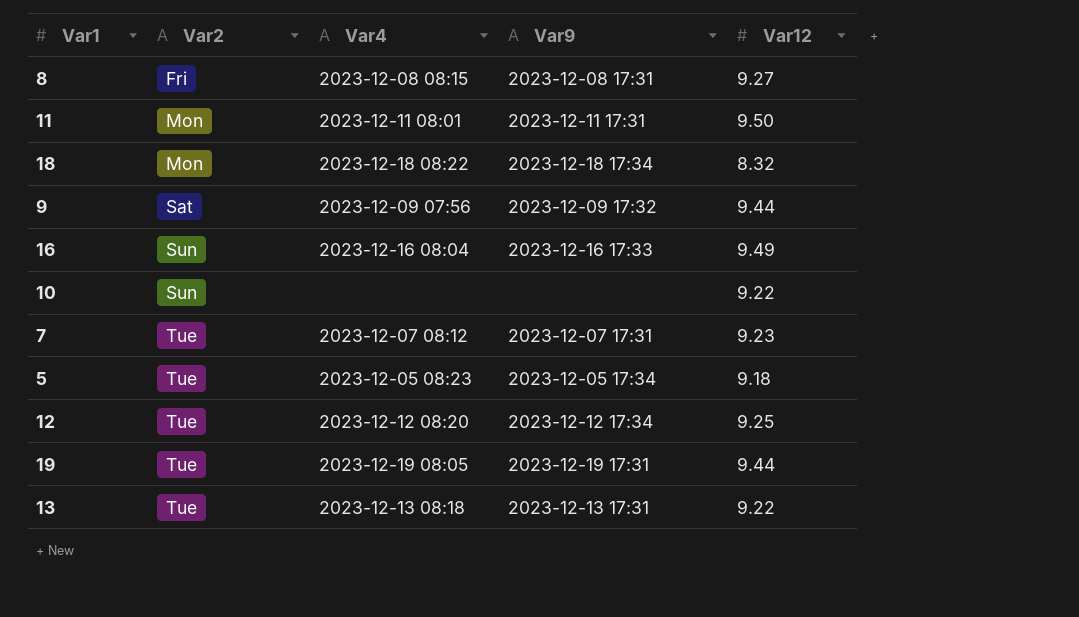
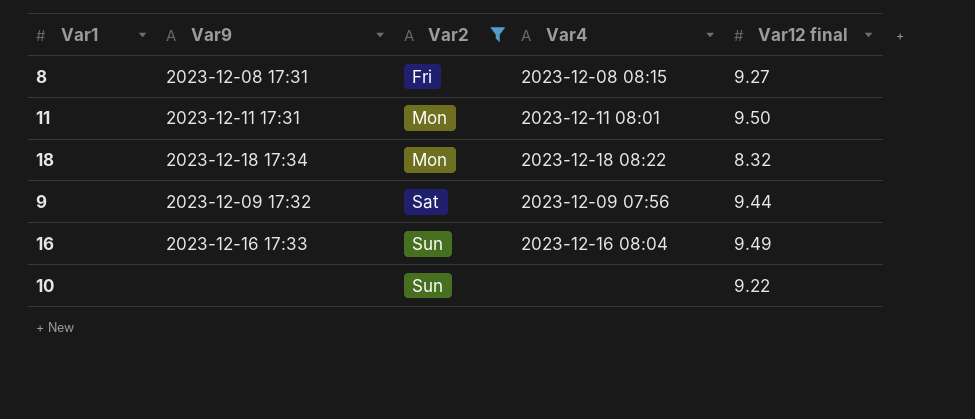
filter: none -> Var2 != Tue
column Var9 | position: 4 -> 2
column name: Var12 -> Var12 final

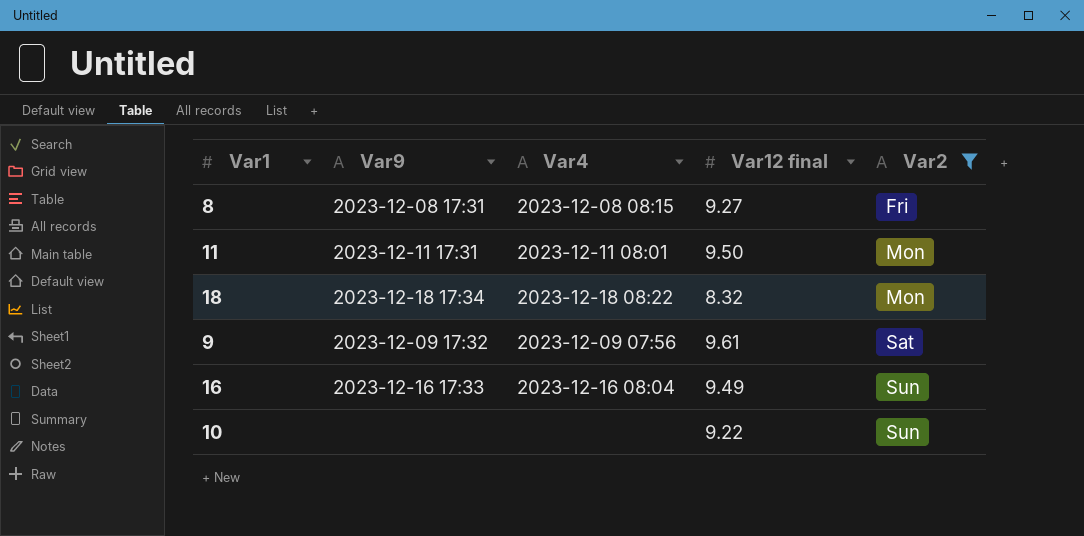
column Var2 | position: 3 -> 5
9 | Var12 final: 9.44 -> 9.61

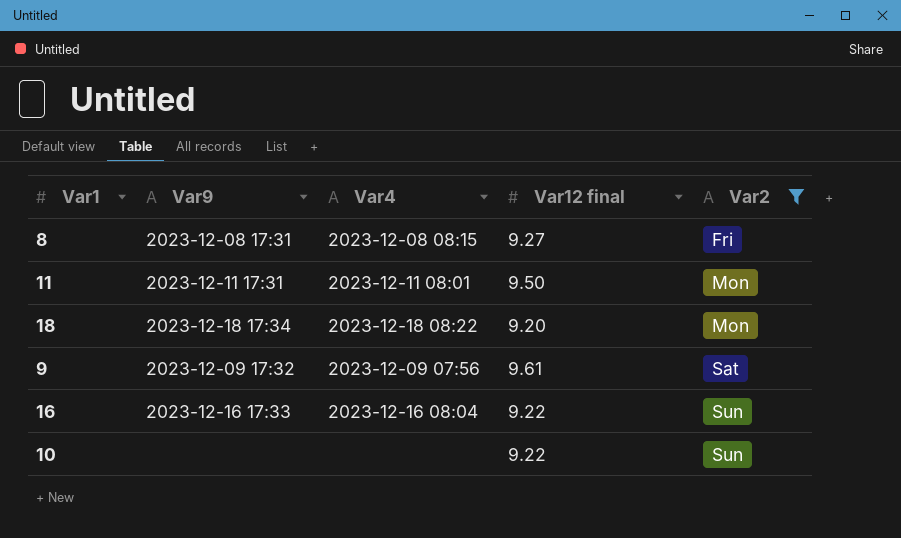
18 | Var12 final: 8.32 -> 9.20
16 | Var12 final: 9.49 -> 9.22

